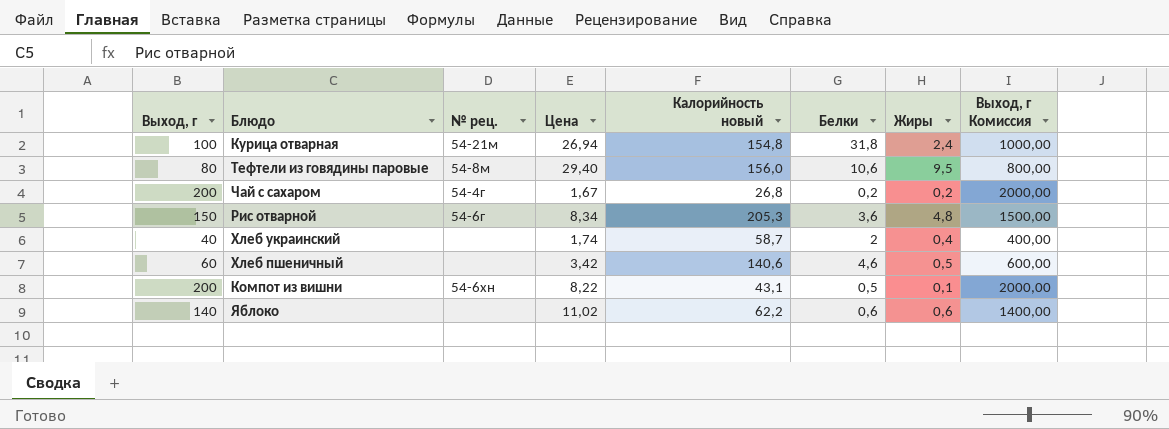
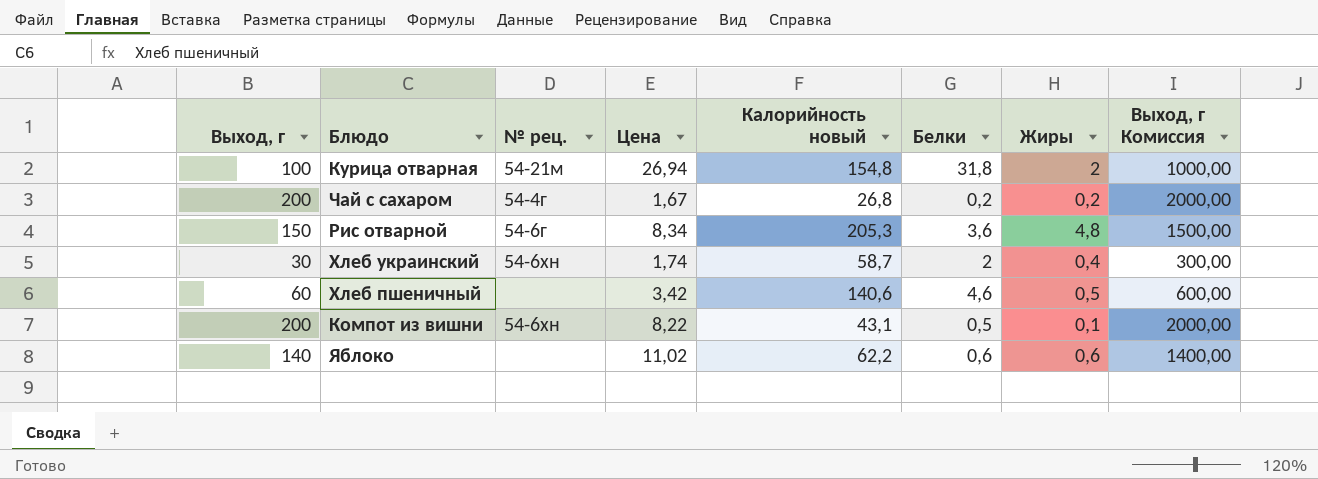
row Тефтели из говядины паровые: 80 | 54-8м | 29,40 | 156,0 | 10,6 | 9,5 | 800,00 -> none
Курица отварная | Жиры: 2,4 -> 2
Хлеб украинский | Выход, г: 40 -> 30
Хлеб украинский | № рец.: none -> 54-6хн
Хлеб украинский | Выход, г Комиссия: 400,00 -> 300,00

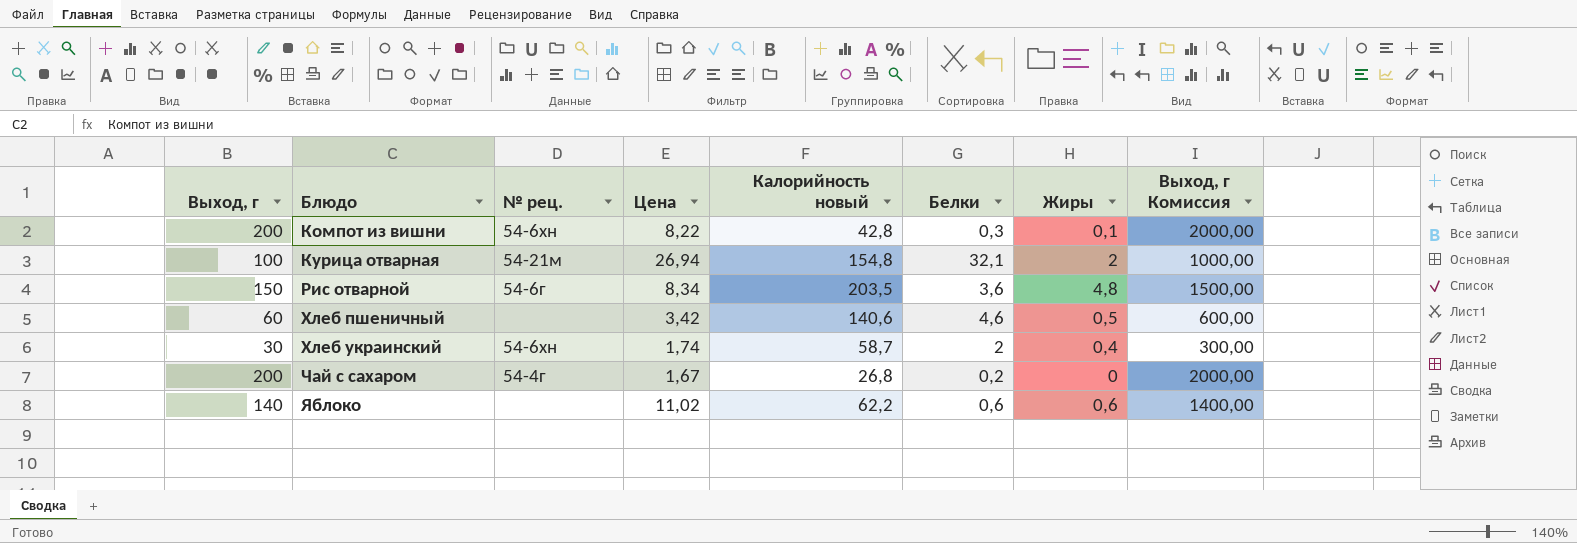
row order: none -> Блюдо ascending
Компот из вишни | Калорийность новый: 43,1 -> 42,8
Компот из вишни | Белки: 0,5 -> 0,3
Курица отварная | Белки: 31,8 -> 32,1
Рис отварной | Калорийность новый: 205,3 -> 203,5
Чай с сахаром | Жиры: 0,2 -> 0

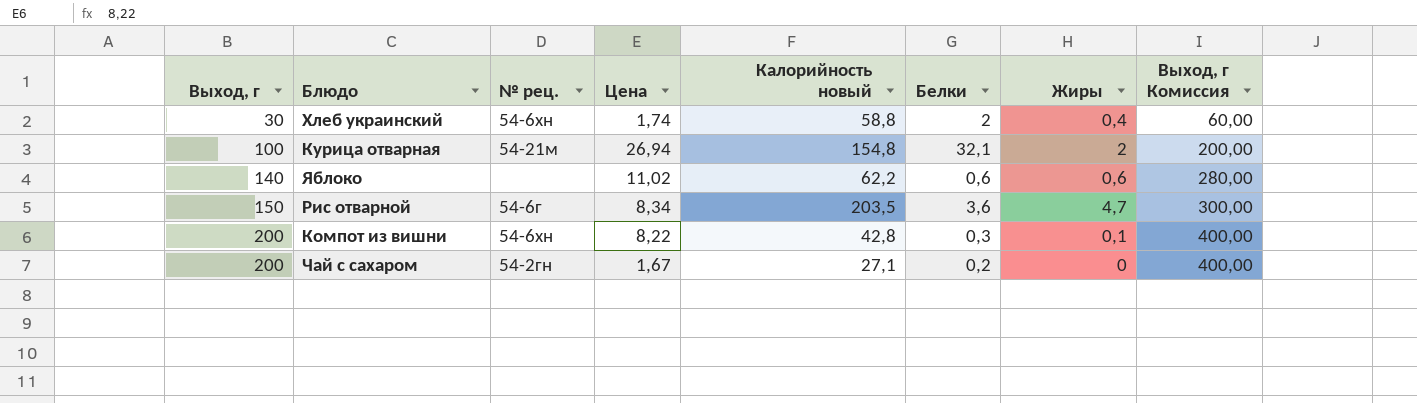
row order: Блюдо ascending -> Выход, г ascending
column Выход, г Комиссия | formula: [Выход, г] * 10 -> [Выход, г] * 2
row Хлеб пшеничный: 60 | none | 3,42 | 140,6 | 4,6 | 0,5 | 600,00 -> none
Хлеб украинский | Калорийность новый: 58,7 -> 58,8
Рис отварной | Жиры: 4,8 -> 4,7
Чай с сахаром | № рец.: 54-4г -> 54-2гн
Чай с сахаром | Калорийность новый: 26,8 -> 27,1

